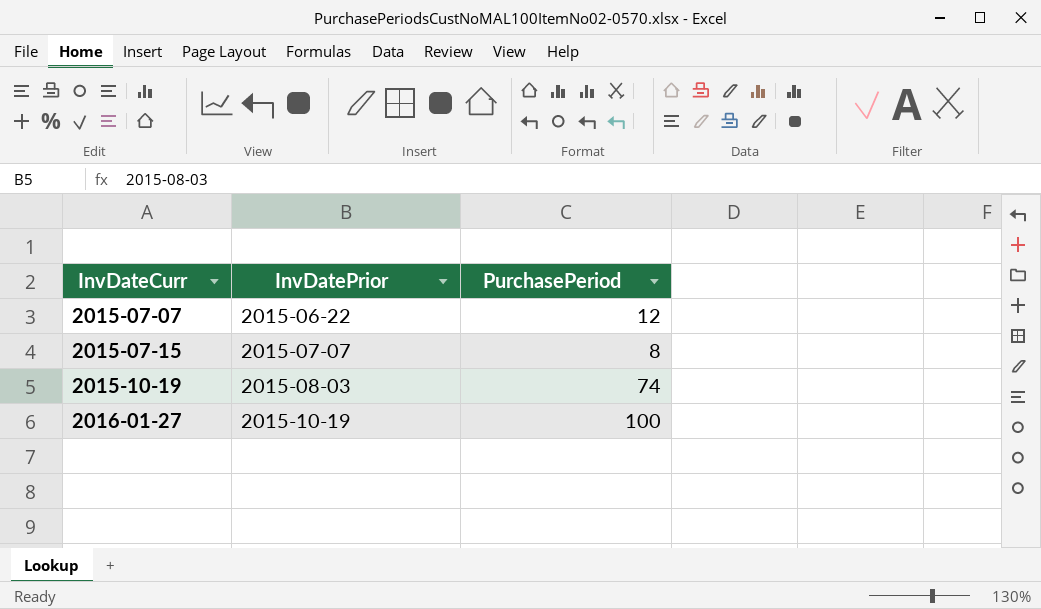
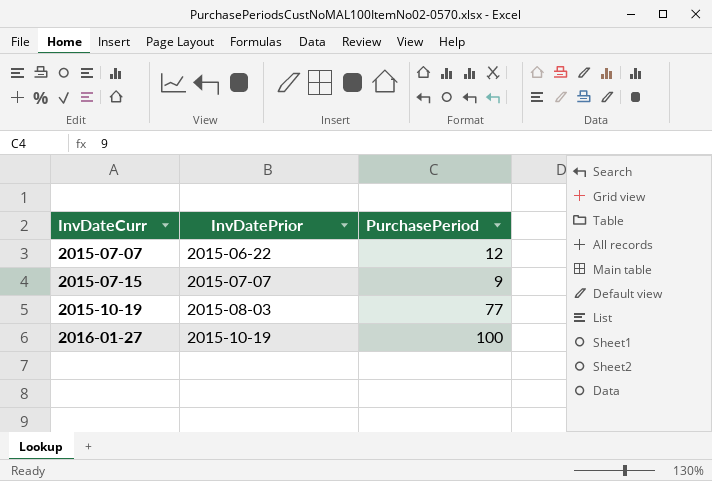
2015-07-15 | PurchasePeriod: 8 -> 9
2015-10-19 | PurchasePeriod: 74 -> 77

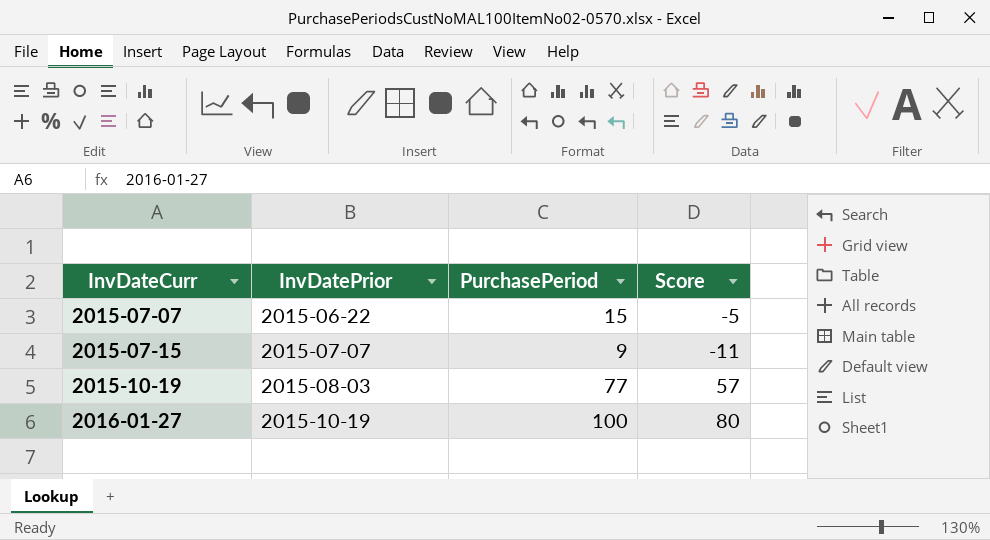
column Score | formula: none -> [PurchasePeriod] - 20
2015-07-07 | PurchasePeriod: 12 -> 15

